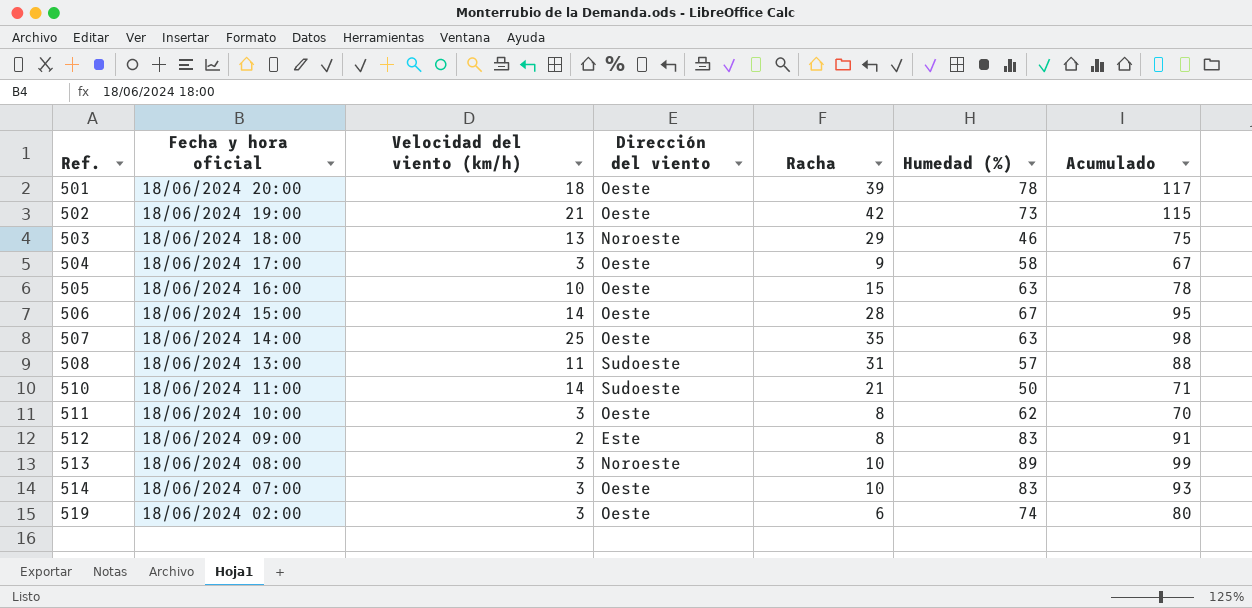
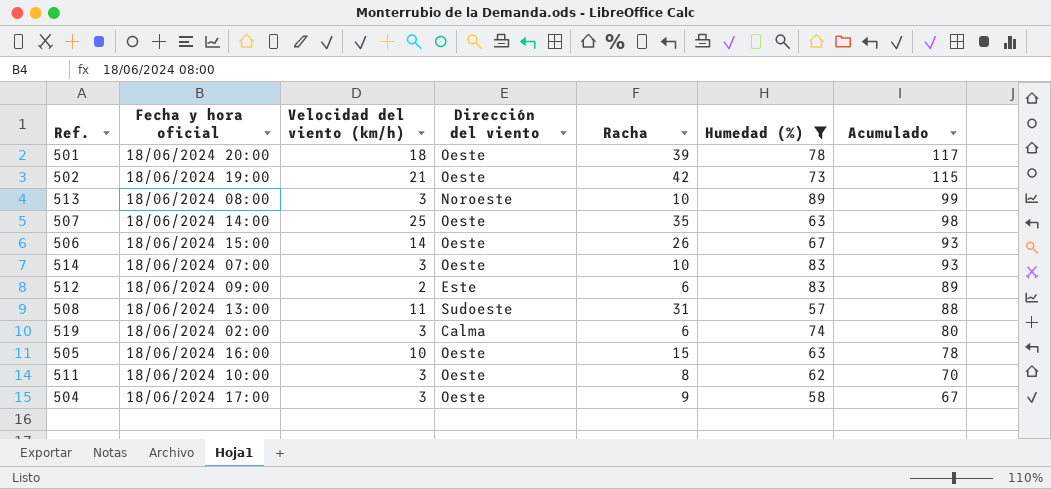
filter: none -> Humedad (%) >= 57
row order: Ref. ascending -> Acumulado descending
506 | Racha: 28 -> 26
506 | Acumulado: 95 -> 93
512 | Racha: 8 -> 6
512 | Acumulado: 91 -> 89
519 | Dirección del viento: Oeste -> Calma

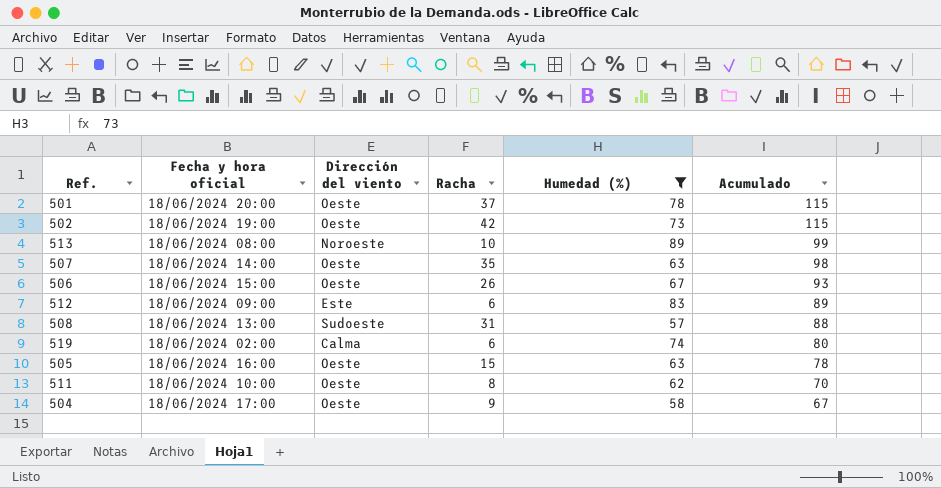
column Velocidad del viento (km/h) | position: 3 -> none
row 514: 18/06/2024 07:00 | 3 | Oeste | 10 | 83 | 93 -> none
501 | Racha: 39 -> 37
501 | Acumulado: 117 -> 115

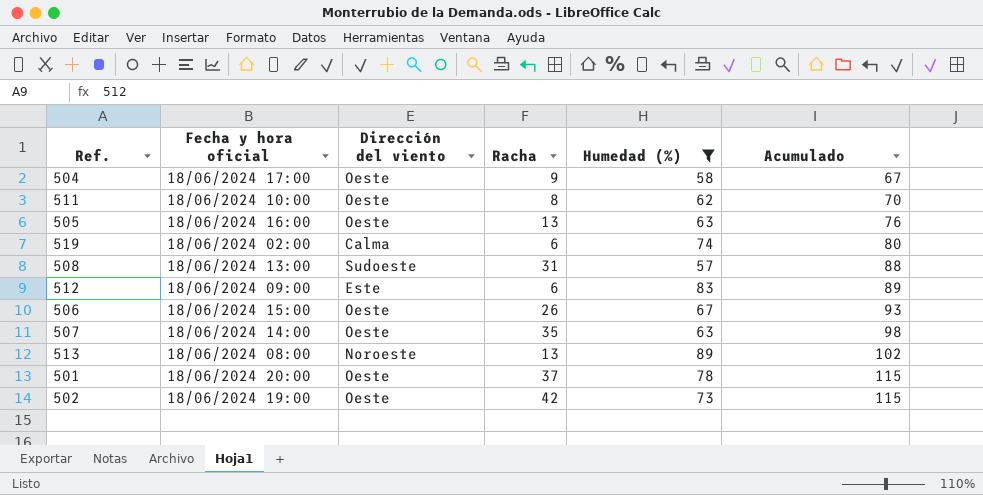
row order: Acumulado descending -> Acumulado ascending
505 | Racha: 15 -> 13
505 | Acumulado: 78 -> 76
513 | Racha: 10 -> 13
513 | Acumulado: 99 -> 102

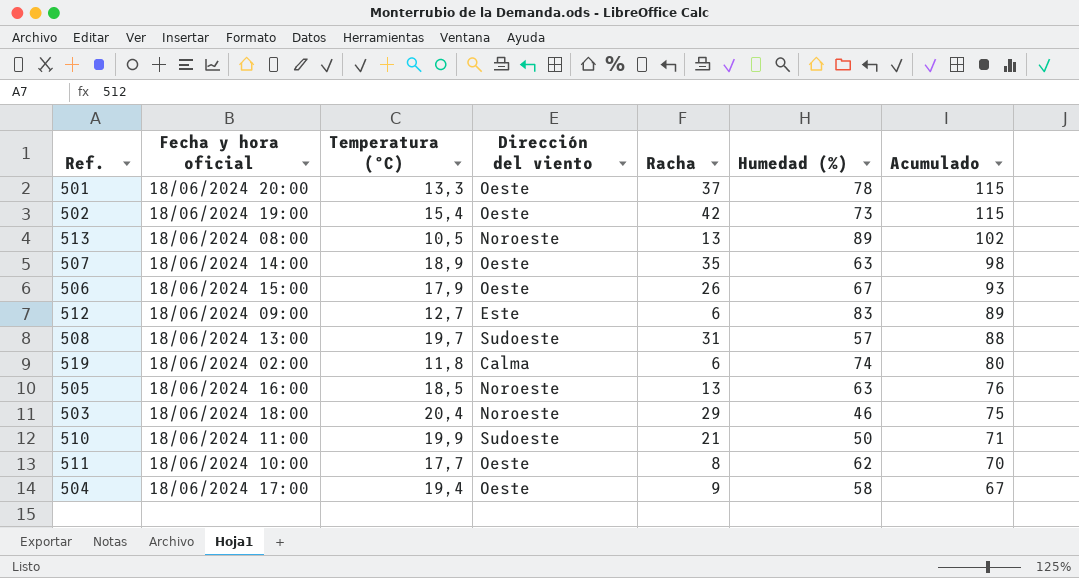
filter: Humedad (%) >= 57 -> none
row order: Acumulado ascending -> Acumulado descending
column Temperatura (ºC) | position: none -> 3
505 | Dirección del viento: Oeste -> Noroeste

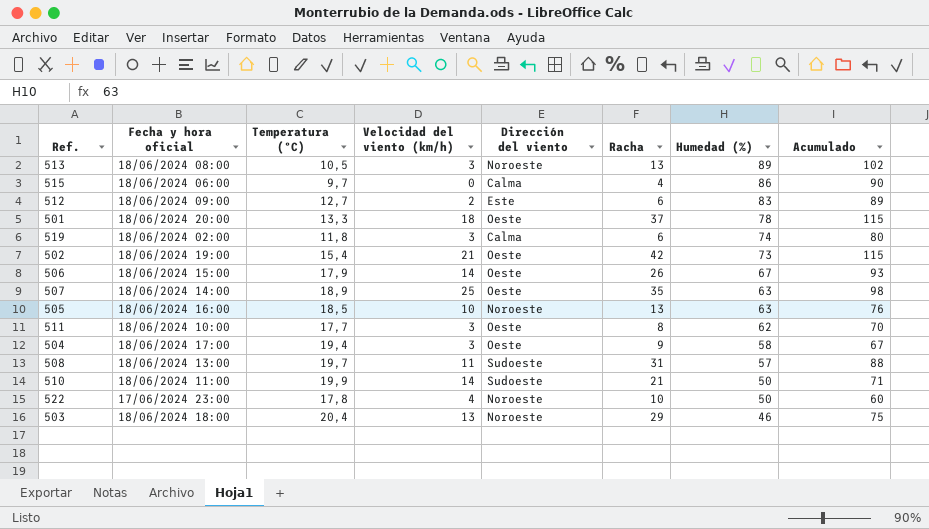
row order: Acumulado descending -> Humedad (%) descending
column Velocidad del viento (km/h) | position: none -> 4
row 515: none -> 18/06/2024 06:00 | 9,7 | 0 | Calma | 4 | 86 | 90
row 522: none -> 17/06/2024 23:00 | 17,8 | 4 | Noroeste | 10 | 50 | 60

